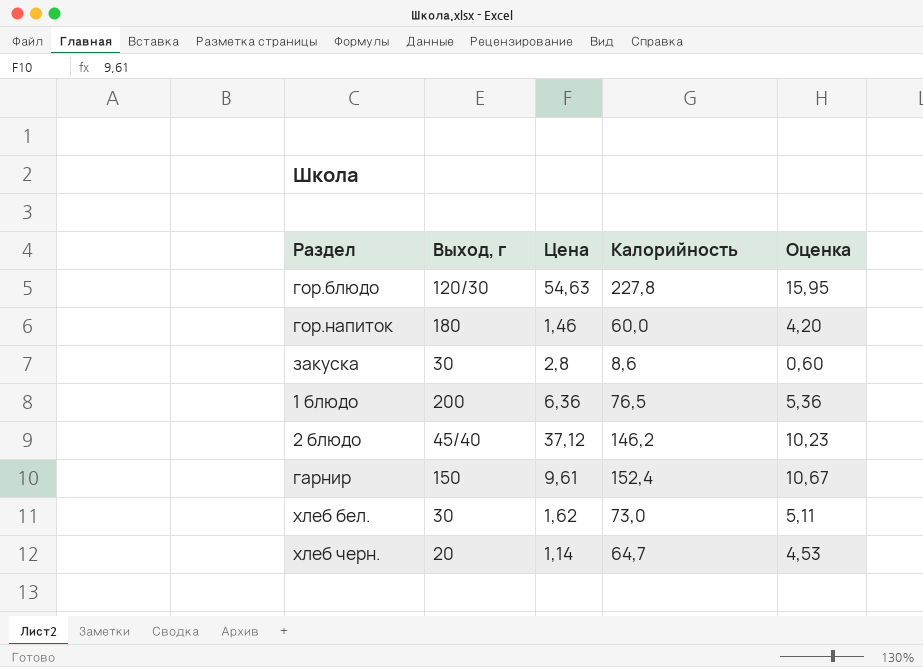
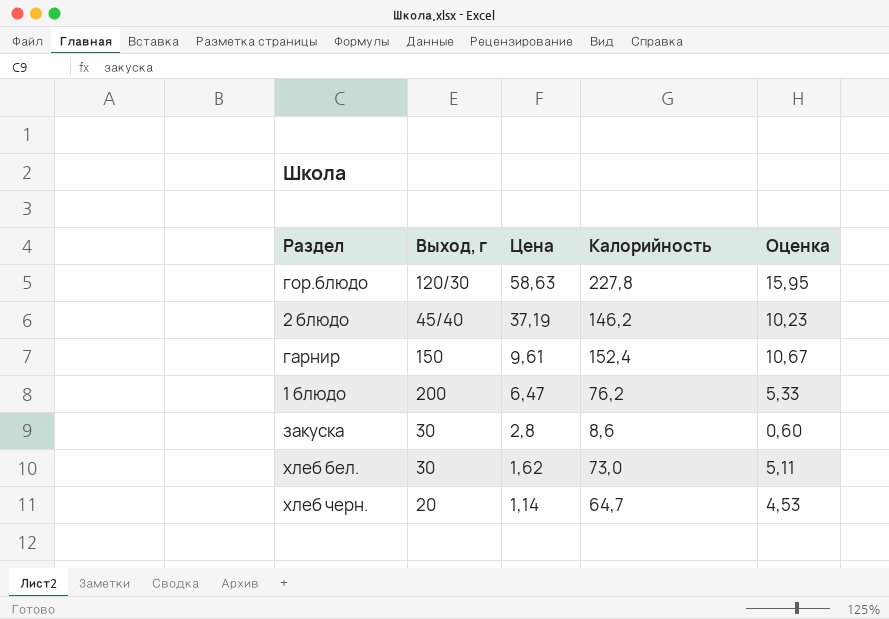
row order: none -> Цена descending
row гор.напиток: 180 | 1,46 | 60,0 | 4,20 -> none
гор.блюдо | Цена: 54,63 -> 58,63
2 блюдо | Цена: 37,12 -> 37,19
1 блюдо | Цена: 6,36 -> 6,47
1 блюдо | Калорийность: 76,5 -> 76,2
1 блюдо | Оценка: 5,36 -> 5,33

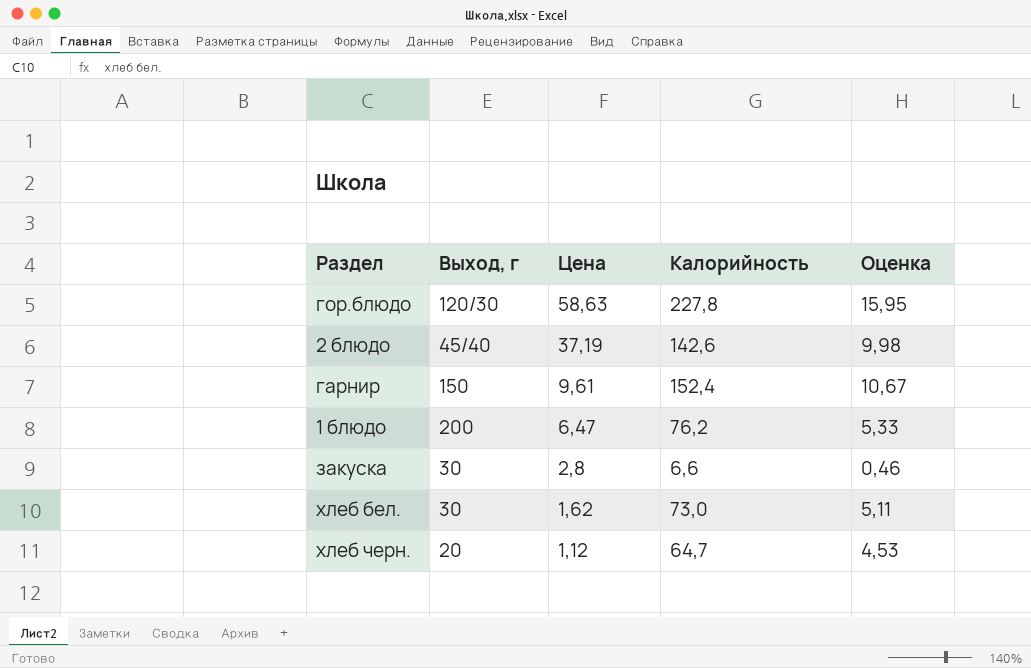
2 блюдо | Калорийность: 146,2 -> 142,6
2 блюдо | Оценка: 10,23 -> 9,98
закуска | Калорийность: 8,6 -> 6,6
закуска | Оценка: 0,60 -> 0,46
хлеб черн. | Цена: 1,14 -> 1,12

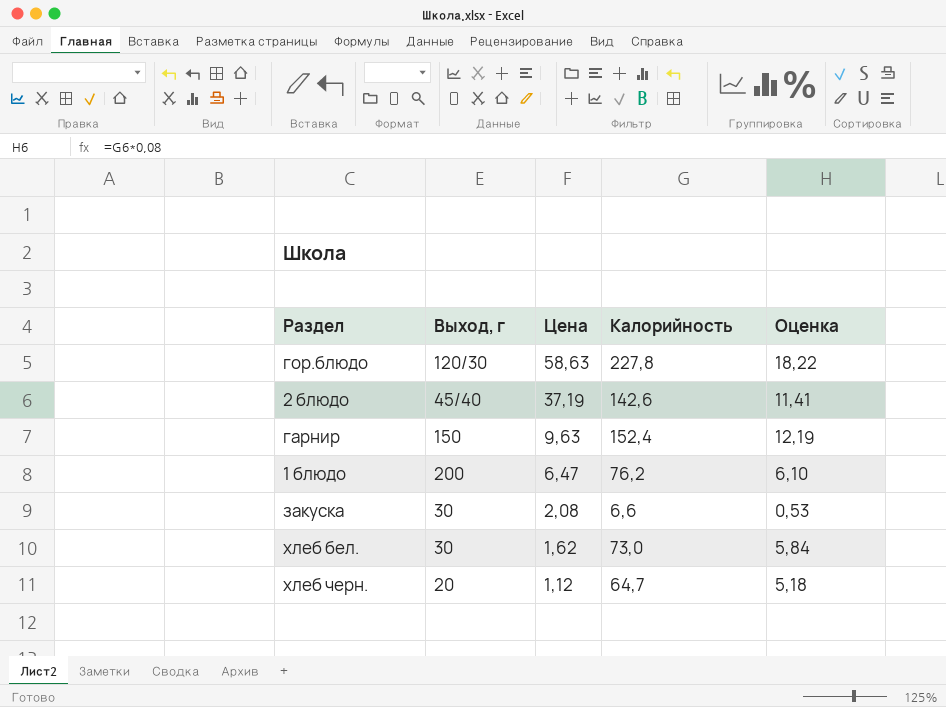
column Оценка | formula: [Калорийность] * 0,07 -> [Калорийность] * 0,08
гарнир | Цена: 9,61 -> 9,63
закуска | Цена: 2,8 -> 2,08

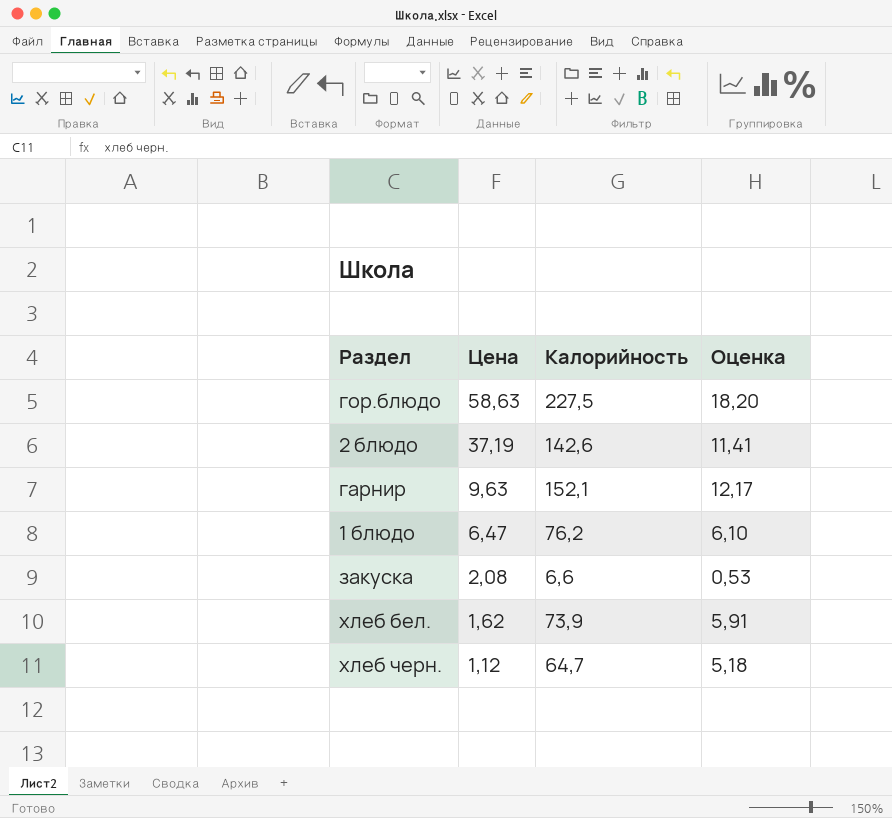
column Выход, г | position: 2 -> none
гор.блюдо | Калорийность: 227,8 -> 227,5
гор.блюдо | Оценка: 18,22 -> 18,20
гарнир | Калорийность: 152,4 -> 152,1
гарнир | Оценка: 12,19 -> 12,17
хлеб бел. | Калорийность: 73,0 -> 73,9
хлеб бел. | Оценка: 5,84 -> 5,91

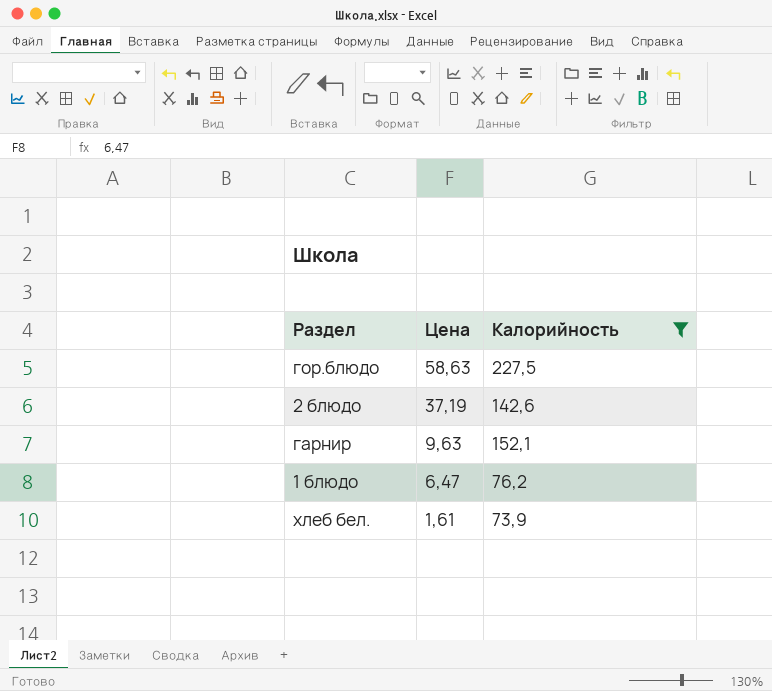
filter: none -> Калорийность >= 73,9
column Оценка | formula: [Калорийность] * 0,08 -> none
хлеб бел. | Цена: 1,62 -> 1,61

